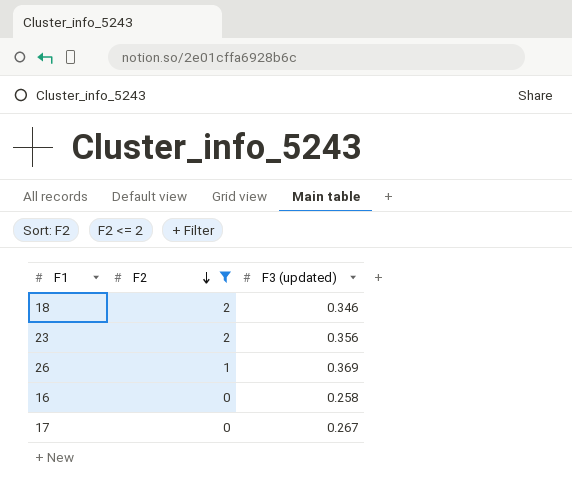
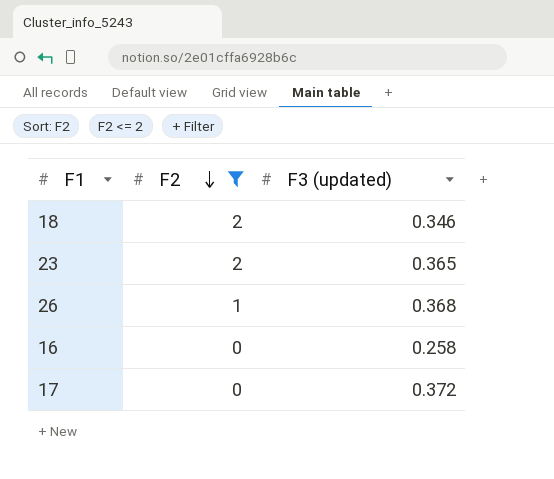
23 | F3 (updated): 0.356 -> 0.365
26 | F3 (updated): 0.369 -> 0.368
17 | F3 (updated): 0.267 -> 0.372

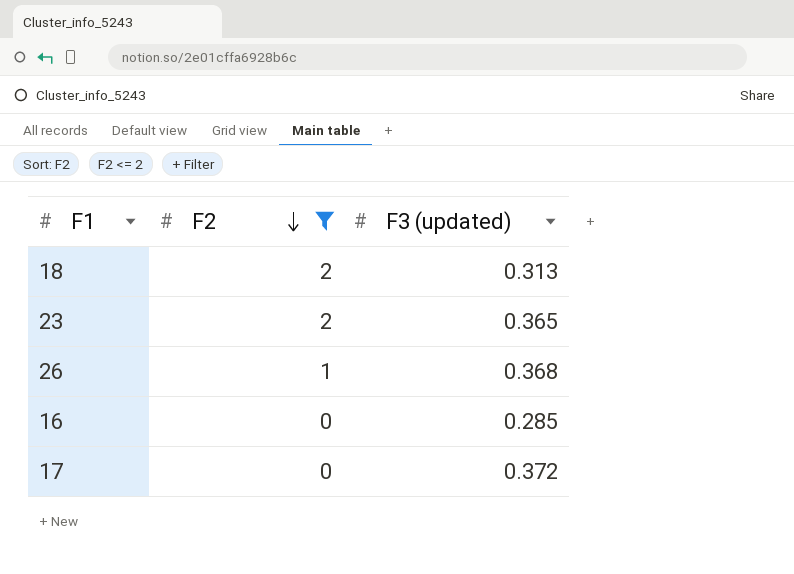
18 | F3 (updated): 0.346 -> 0.313
16 | F3 (updated): 0.258 -> 0.285

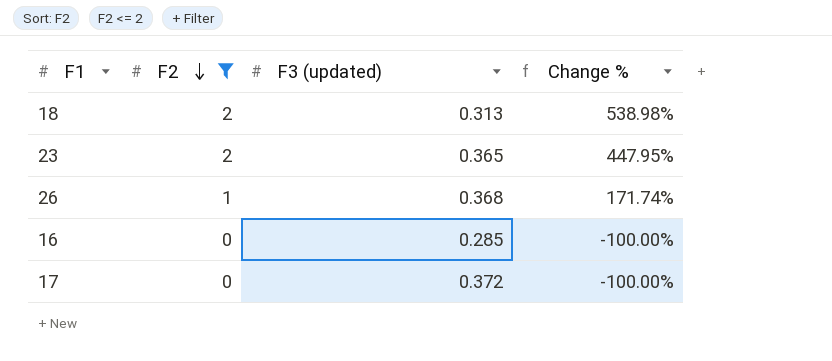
column Change % | formula: none -> ([F2] - [F3 (updated)]) / [F3 (updated)]

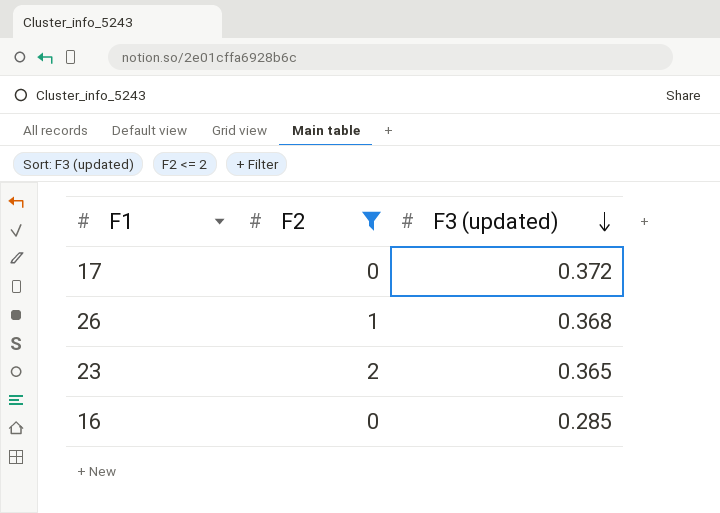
row order: F2 descending -> F3 (updated) descending
column Change % | formula: ([F2] - [F3 (updated)]) / [F3 (updated)] -> none
row 18: 2 | 0.313 | 538.98% -> none

